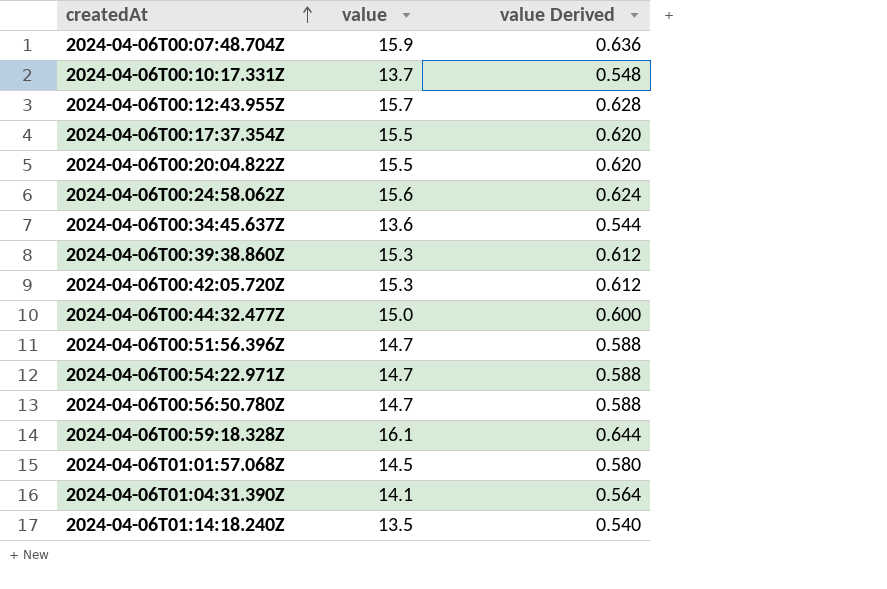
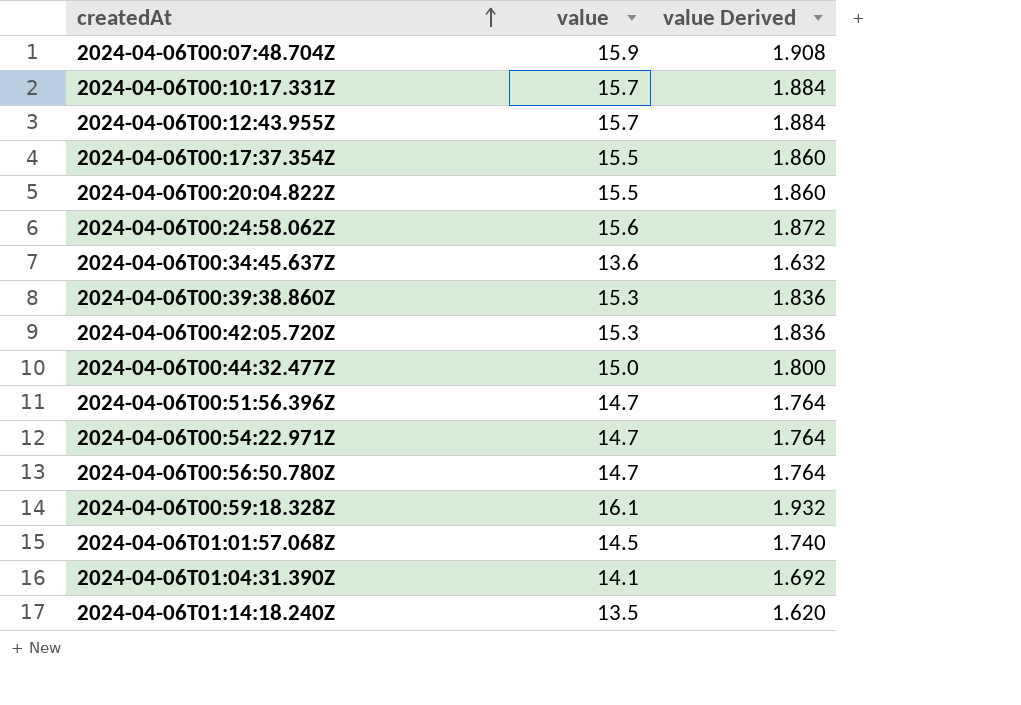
column value Derived | formula: [value] * 0.04 -> [value] * 0.12
2024-04-06T00:10:17.331Z | value: 13.7 -> 15.7

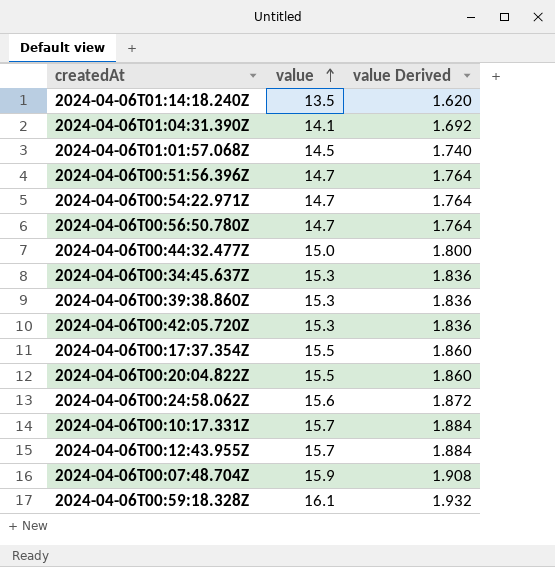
row order: createdAt ascending -> value ascending
2024-04-06T00:34:45.637Z | value: 13.6 -> 15.3
2024-04-06T00:34:45.637Z | value Derived: 1.632 -> 1.836

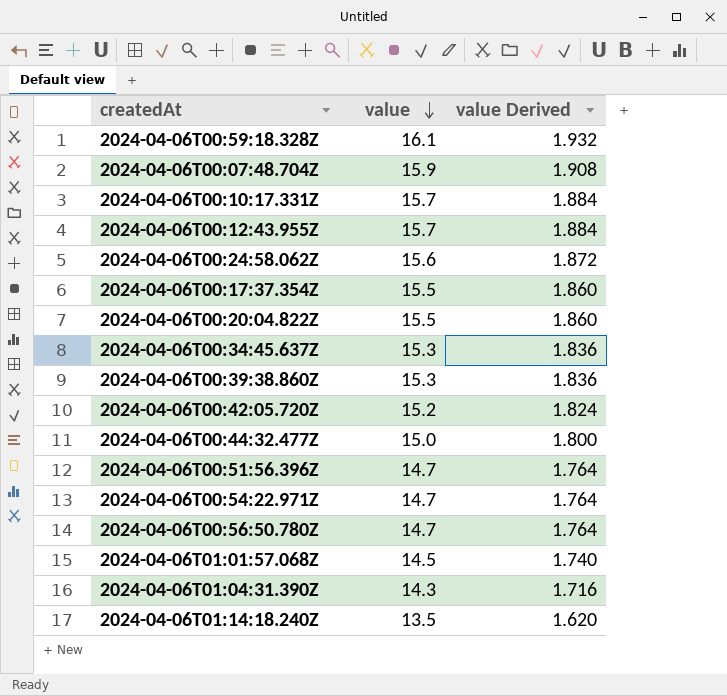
row order: value ascending -> value descending
2024-04-06T00:42:05.720Z | value: 15.3 -> 15.2
2024-04-06T00:42:05.720Z | value Derived: 1.836 -> 1.824
2024-04-06T01:04:31.390Z | value: 14.1 -> 14.3
2024-04-06T01:04:31.390Z | value Derived: 1.692 -> 1.716

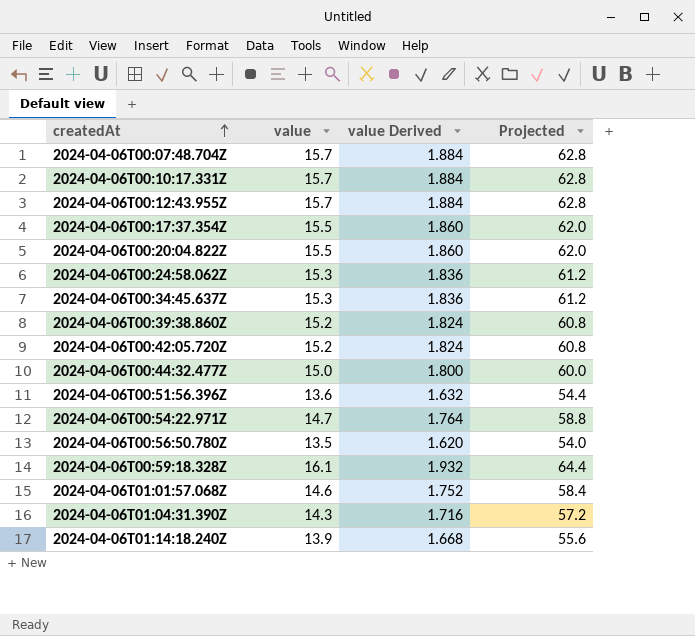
row order: value descending -> createdAt ascending
column Projected | formula: none -> [value] * 4
2024-04-06T00:07:48.704Z | value: 15.9 -> 15.7
2024-04-06T00:07:48.704Z | value Derived: 1.908 -> 1.884
2024-04-06T00:24:58.062Z | value: 15.6 -> 15.3
2024-04-06T00:24:58.062Z | value Derived: 1.872 -> 1.836
2024-04-06T00:39:38.860Z | value: 15.3 -> 15.2
2024-04-06T00:39:38.860Z | value Derived: 1.836 -> 1.824
2024-04-06T00:51:56.396Z | value: 14.7 -> 13.6
2024-04-06T00:51:56.396Z | value Derived: 1.764 -> 1.632
2024-04-06T00:56:50.780Z | value: 14.7 -> 13.5
2024-04-06T00:56:50.780Z | value Derived: 1.764 -> 1.620
2024-04-06T01:01:57.068Z | value: 14.5 -> 14.6
2024-04-06T01:01:57.068Z | value Derived: 1.740 -> 1.752
2024-04-06T01:14:18.240Z | value: 13.5 -> 13.9
2024-04-06T01:14:18.240Z | value Derived: 1.620 -> 1.668

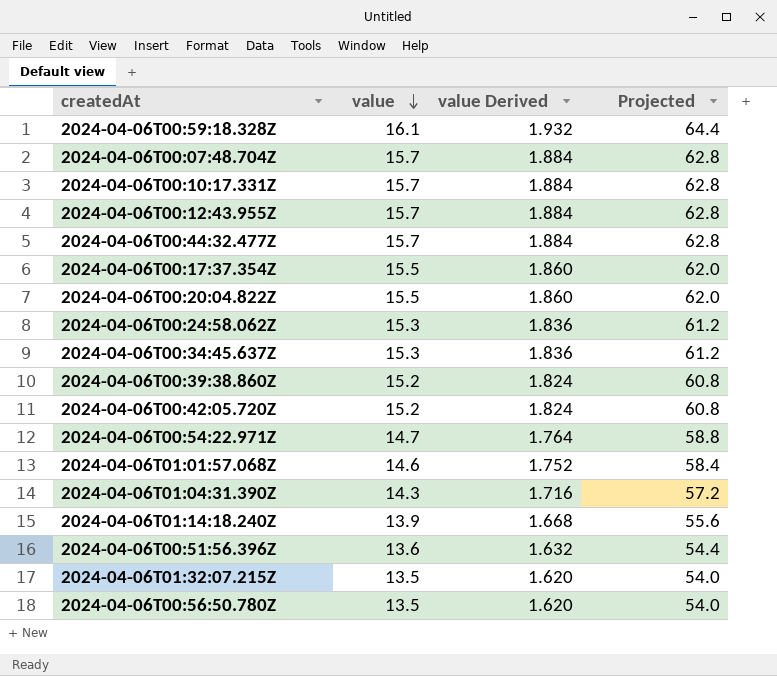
row order: createdAt ascending -> value descending
2024-04-06T00:44:32.477Z | value: 15.0 -> 15.7
2024-04-06T00:44:32.477Z | value Derived: 1.800 -> 1.884
2024-04-06T00:44:32.477Z | Projected: 60.0 -> 62.8
row 2024-04-06T01:32:07.215Z: none -> 13.5 | 1.620 | 54.0

